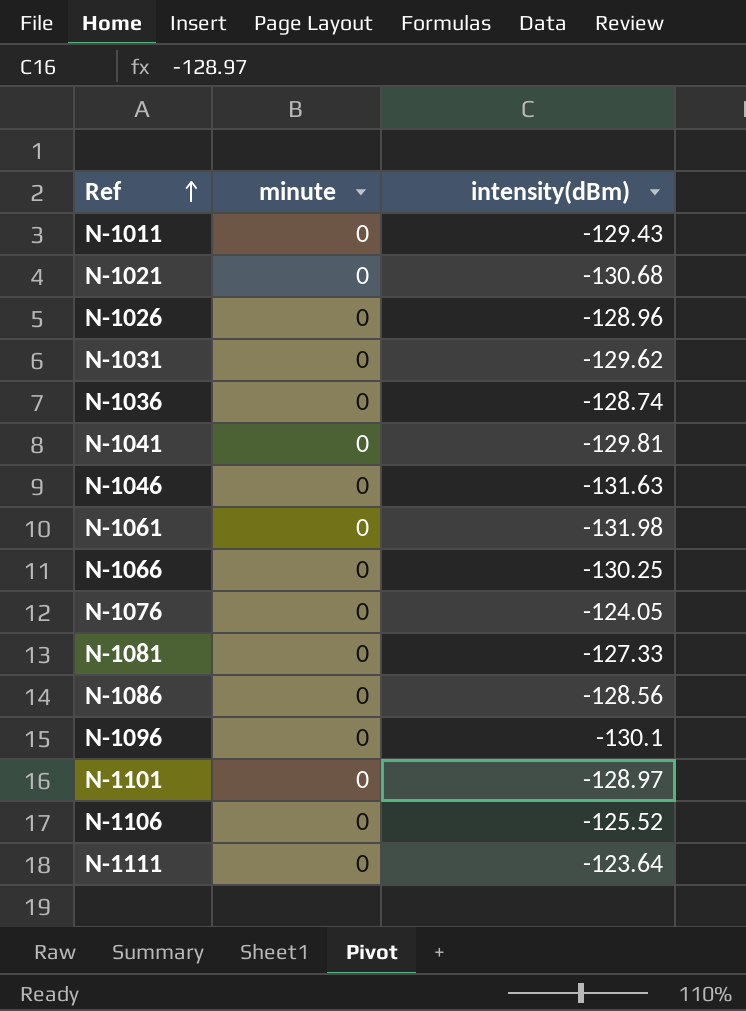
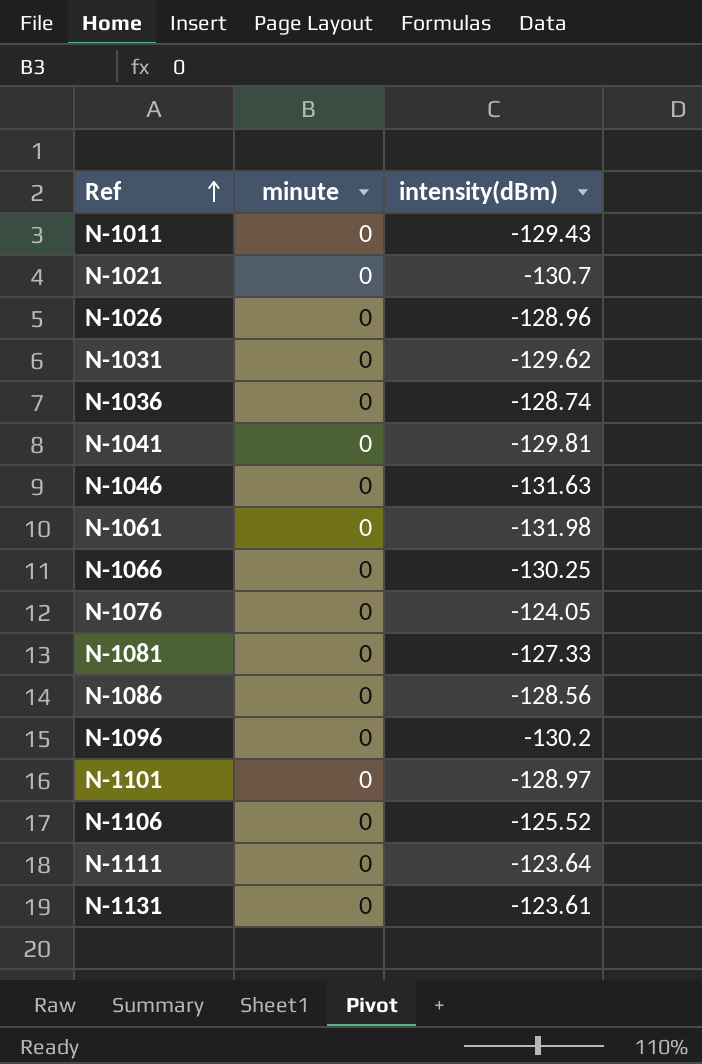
N-1021 | intensity(dBm): -130.68 -> -130.7
N-1096 | intensity(dBm): -130.1 -> -130.2
row N-1131: none -> 0 | -123.61

